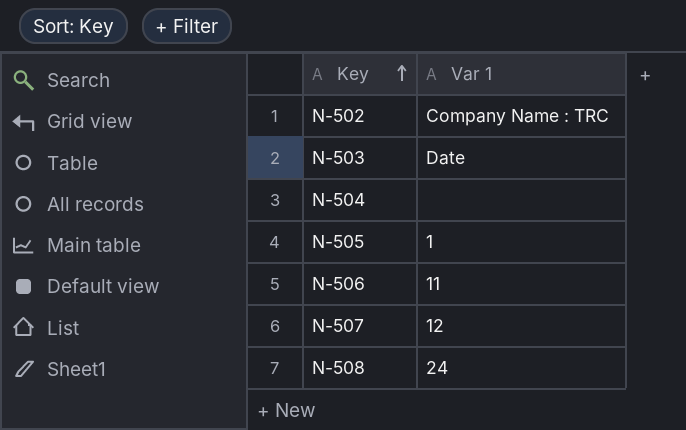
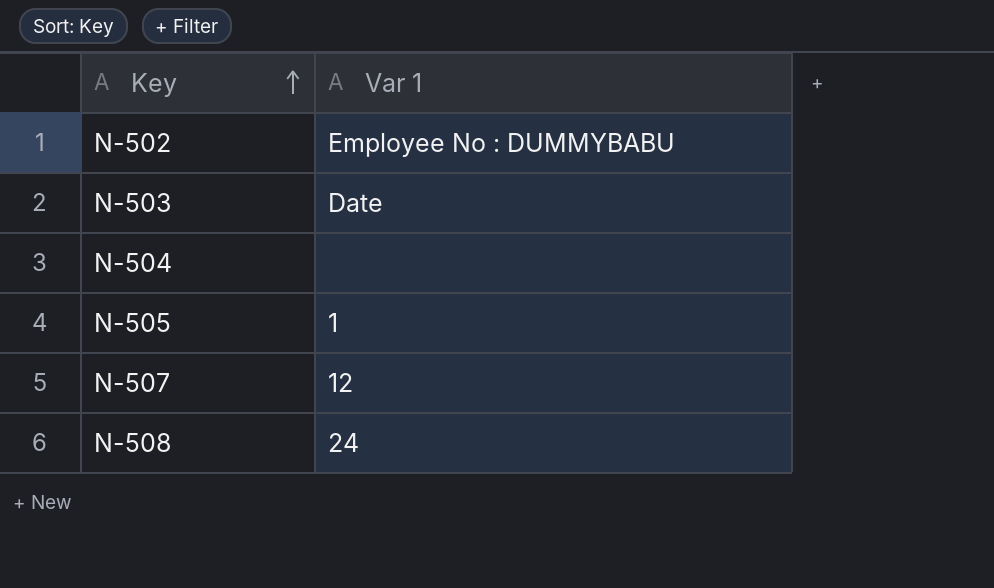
row N-506: 11 -> none
N-502 | Var 1: Company Name : TRC -> Employee No : DUMMYBABU

